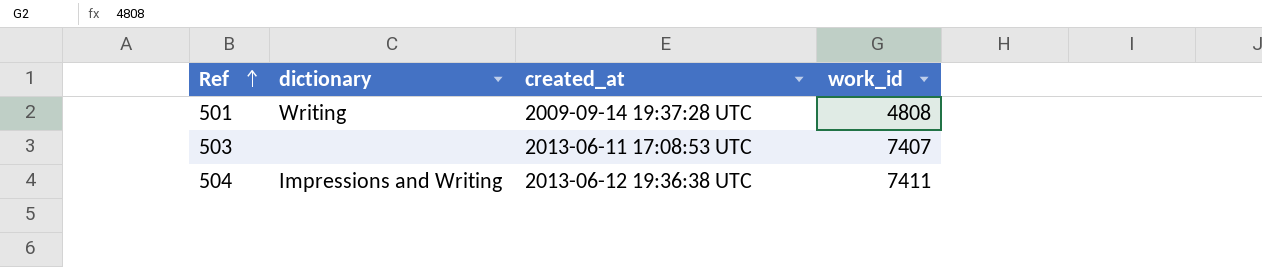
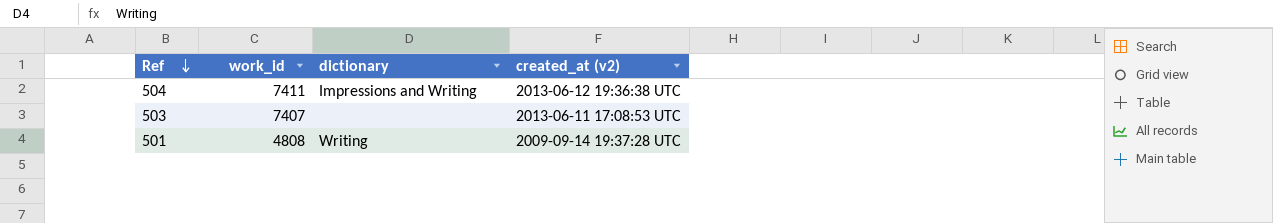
row order: Ref ascending -> Ref descending
column work_id | position: 4 -> 2
column name: created_at -> created_at (v2)

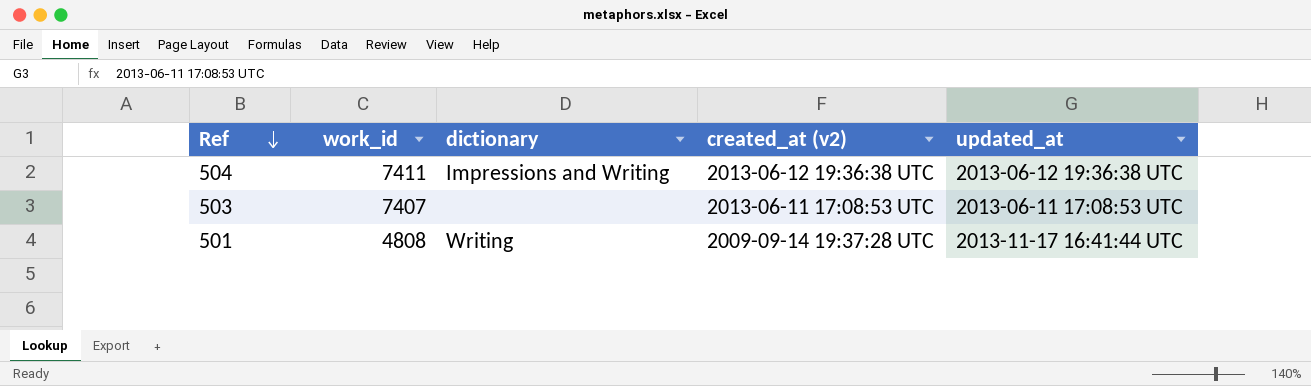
column updated_at | position: none -> 5

